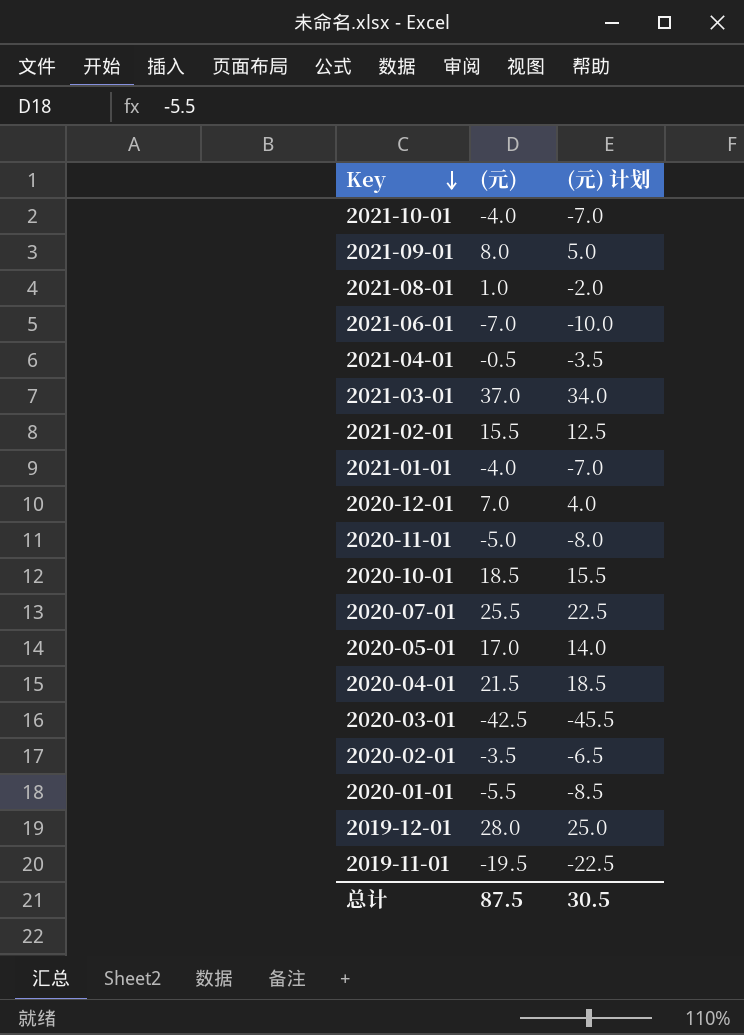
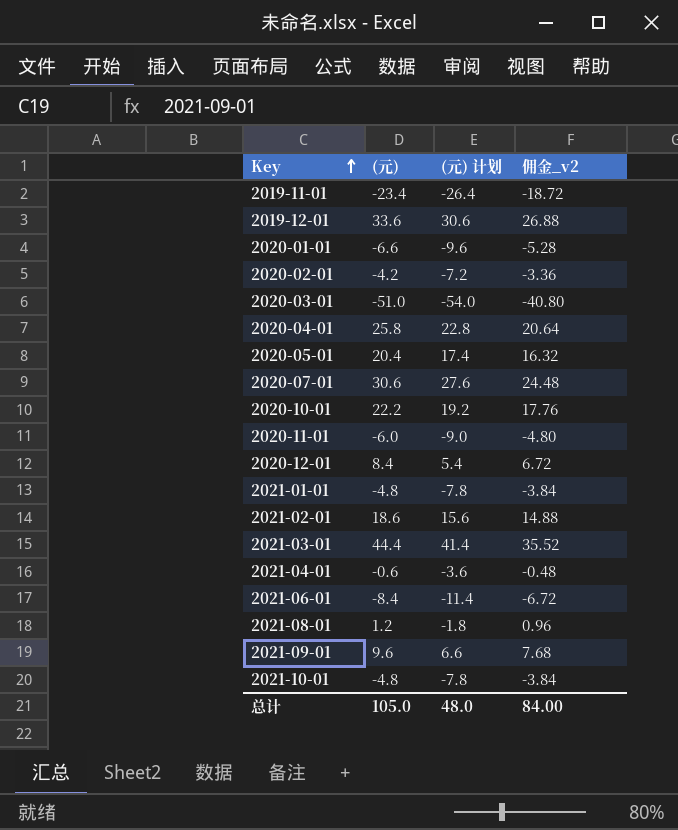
row order: Key descending -> Key ascending
column 佣金_v2 | formula: none -> [(元)] * 0.8
2019-11-01 | (元): -19.5 -> -23.4
2019-11-01 | (元) 计划: -22.5 -> -26.4
2019-12-01 | (元): 28.0 -> 33.6
2019-12-01 | (元) 计划: 25.0 -> 30.6
2020-01-01 | (元): -5.5 -> -6.6
2020-01-01 | (元) 计划: -8.5 -> -9.6
2020-02-01 | (元): -3.5 -> -4.2
2020-02-01 | (元) 计划: -6.5 -> -7.2
2020-03-01 | (元): -42.5 -> -51.0
2020-03-01 | (元) 计划: -45.5 -> -54.0
2020-04-01 | (元): 21.5 -> 25.8
2020-04-01 | (元) 计划: 18.5 -> 22.8
2020-05-01 | (元): 17.0 -> 20.4
2020-05-01 | (元) 计划: 14.0 -> 17.4
2020-07-01 | (元): 25.5 -> 30.6
2020-07-01 | (元) 计划: 22.5 -> 27.6
2020-10-01 | (元): 18.5 -> 22.2
2020-10-01 | (元) 计划: 15.5 -> 19.2
2020-11-01 | (元): -5.0 -> -6.0
2020-11-01 | (元) 计划: -8.0 -> -9.0
2020-12-01 | (元): 7.0 -> 8.4
2020-12-01 | (元) 计划: 4.0 -> 5.4
2021-01-01 | (元): -4.0 -> -4.8
2021-01-01 | (元) 计划: -7.0 -> -7.8
2021-02-01 | (元): 15.5 -> 18.6
2021-02-01 | (元) 计划: 12.5 -> 15.6
2021-03-01 | (元): 37.0 -> 44.4
2021-03-01 | (元) 计划: 34.0 -> 41.4
2021-04-01 | (元): -0.5 -> -0.6
2021-04-01 | (元) 计划: -3.5 -> -3.6
2021-06-01 | (元): -7.0 -> -8.4
2021-06-01 | (元) 计划: -10.0 -> -11.4
2021-08-01 | (元): 1.0 -> 1.2
2021-08-01 | (元) 计划: -2.0 -> -1.8
2021-09-01 | (元): 8.0 -> 9.6
2021-09-01 | (元) 计划: 5.0 -> 6.6
2021-10-01 | (元): -4.0 -> -4.8
2021-10-01 | (元) 计划: -7.0 -> -7.8
总计 | (元): 87.5 -> 105.0
总计 | (元) 计划: 30.5 -> 48.0

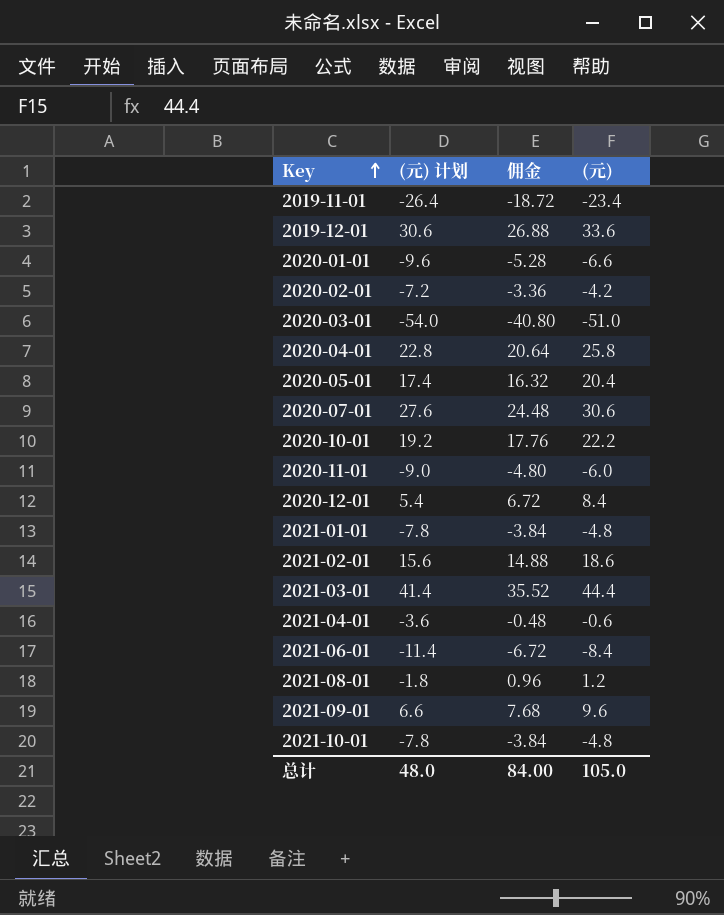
column name: 佣金_v2 -> 佣金
column (元) | position: 2 -> 4

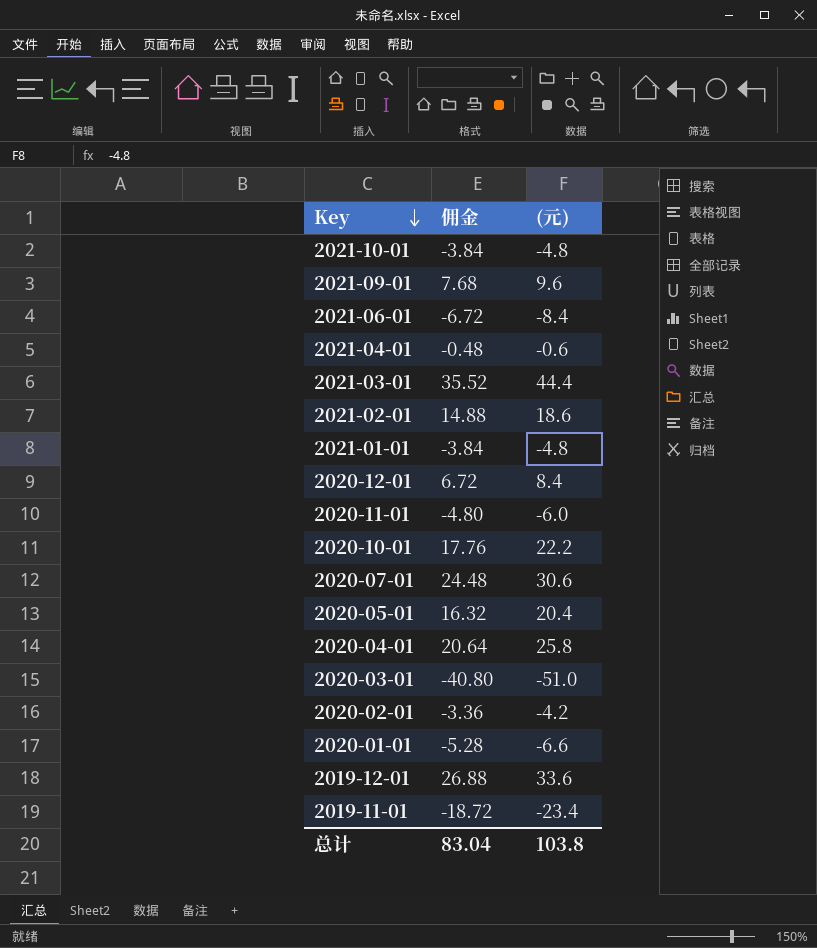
row order: Key ascending -> Key descending
column (元) 计划 | formula: [(元)] - 3 -> none
row 2021-08-01: -1.8 | 0.96 | 1.2 -> none
总计 | 佣金: 84.00 -> 83.04
总计 | (元): 105.0 -> 103.8

